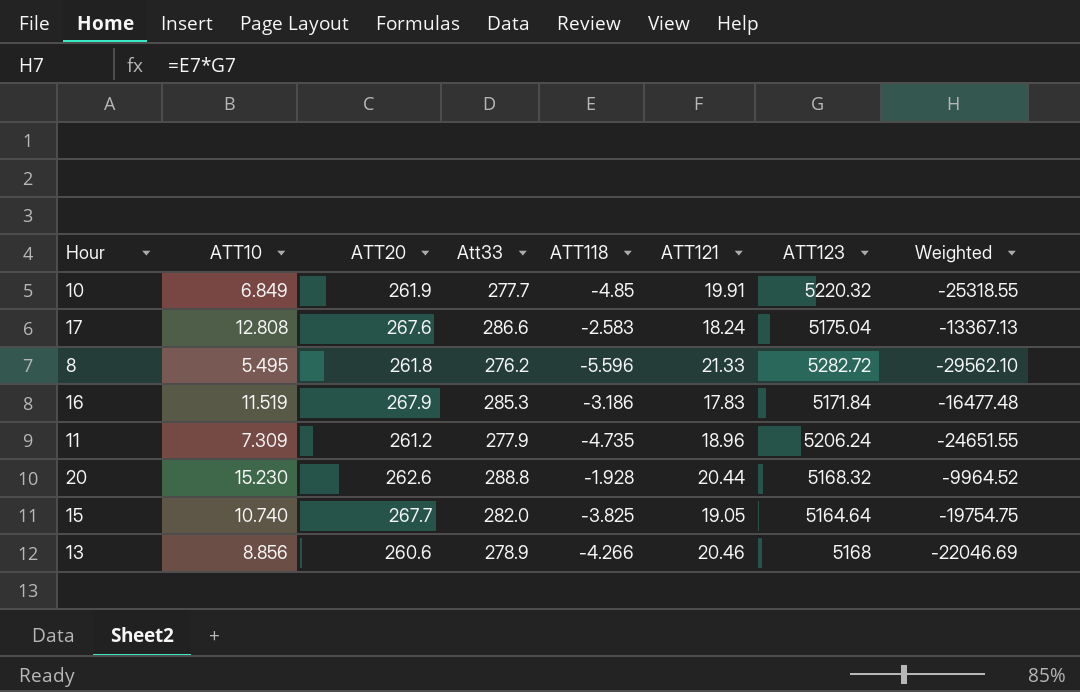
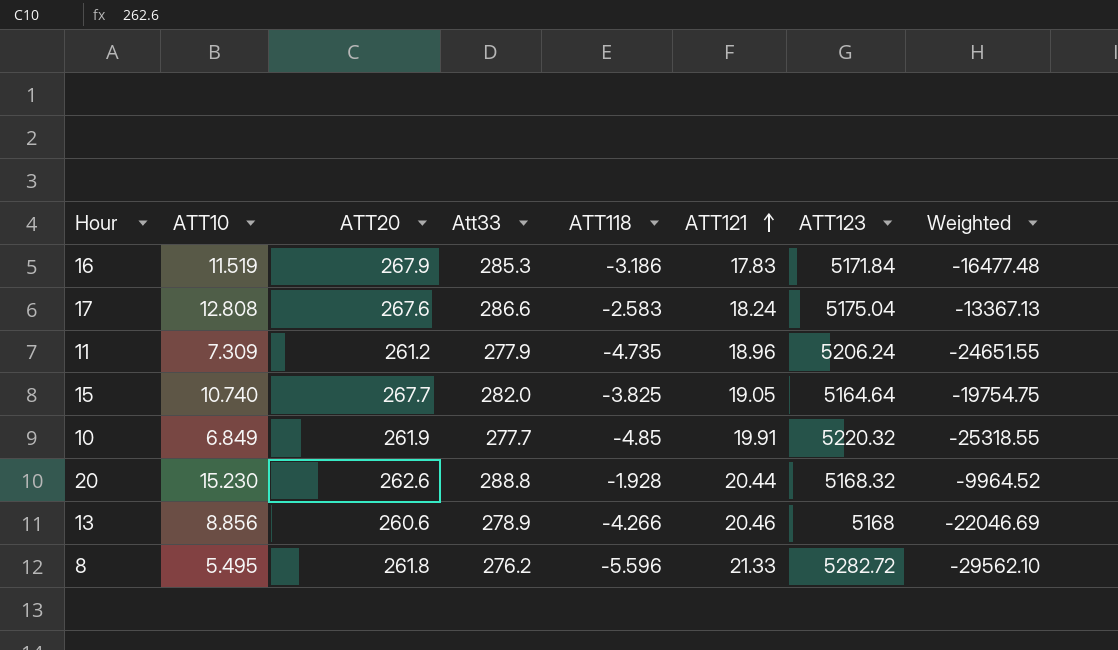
row order: none -> ATT121 ascending

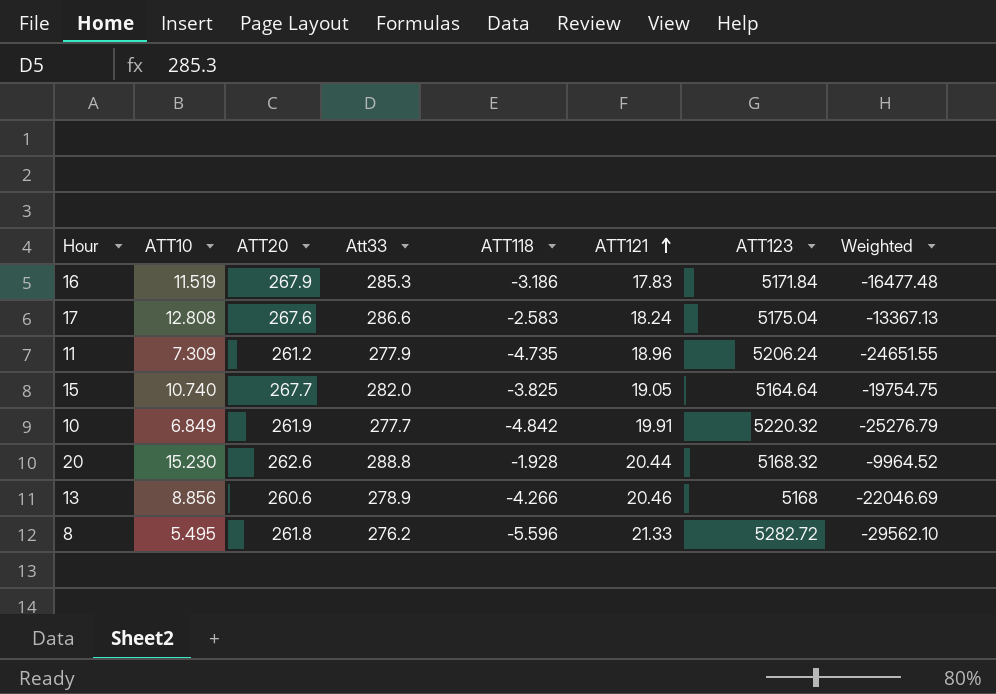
10 | ATT118: -4.85 -> -4.842
10 | Weighted: -25318.55 -> -25276.79

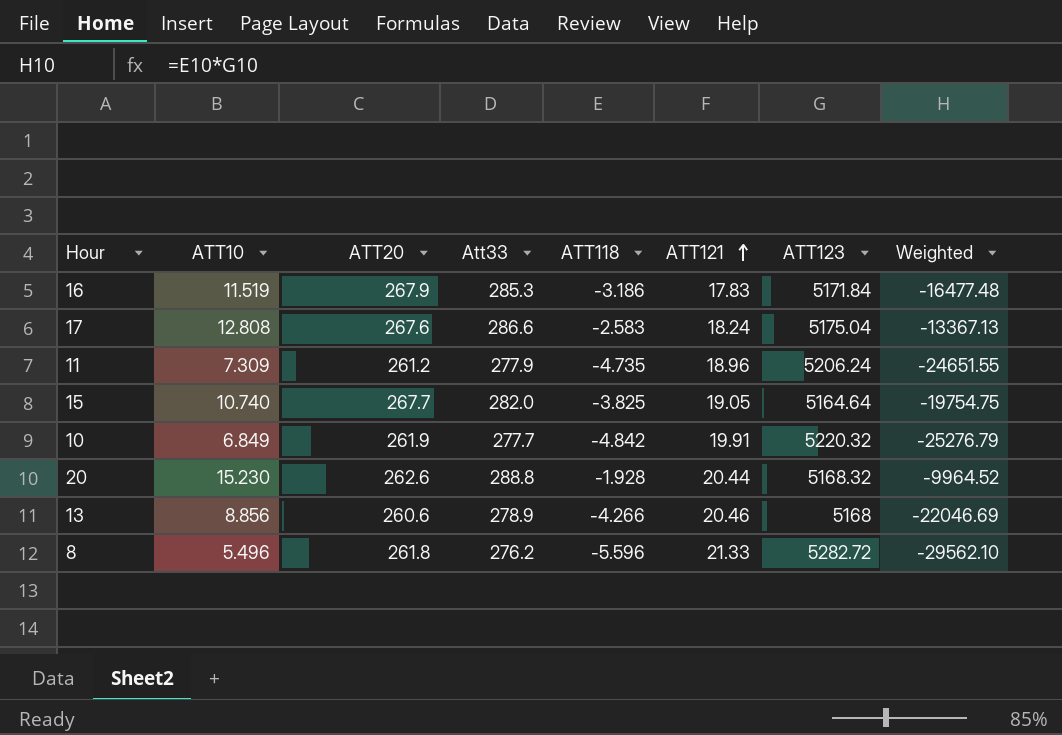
8 | ATT10: 5.495 -> 5.496

